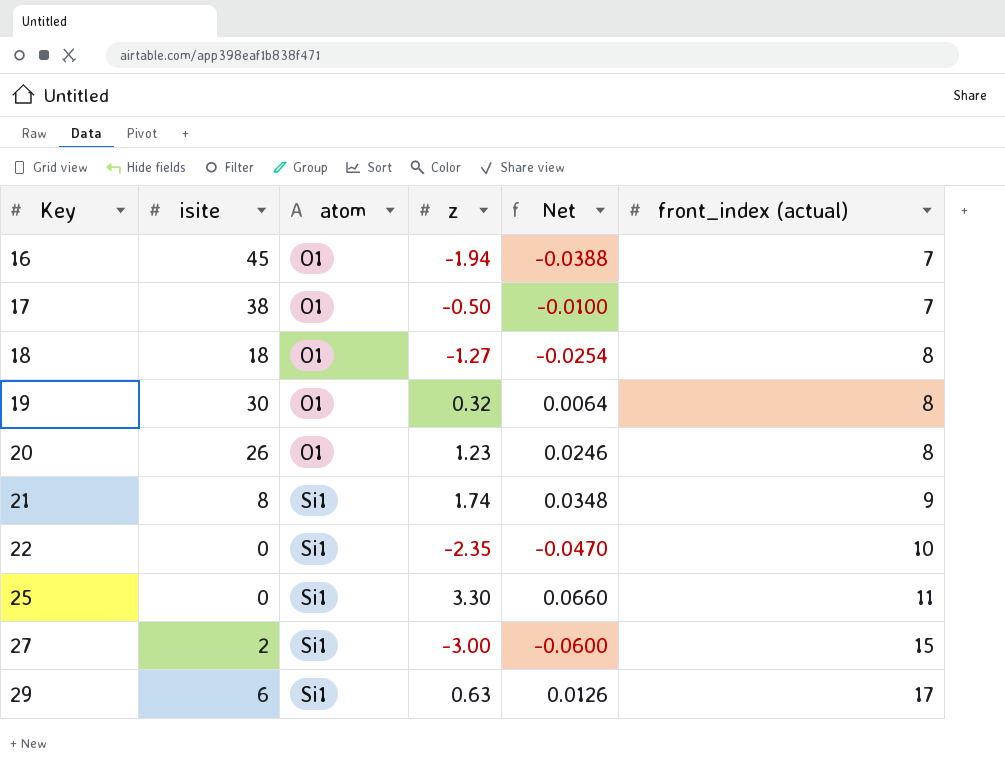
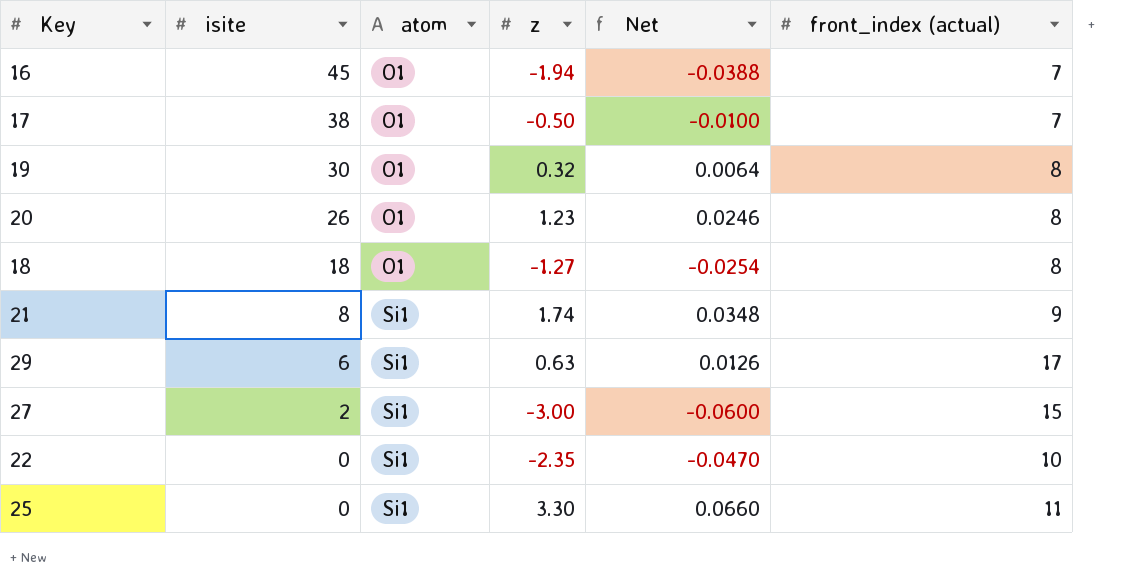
row order: Key ascending -> isite descending

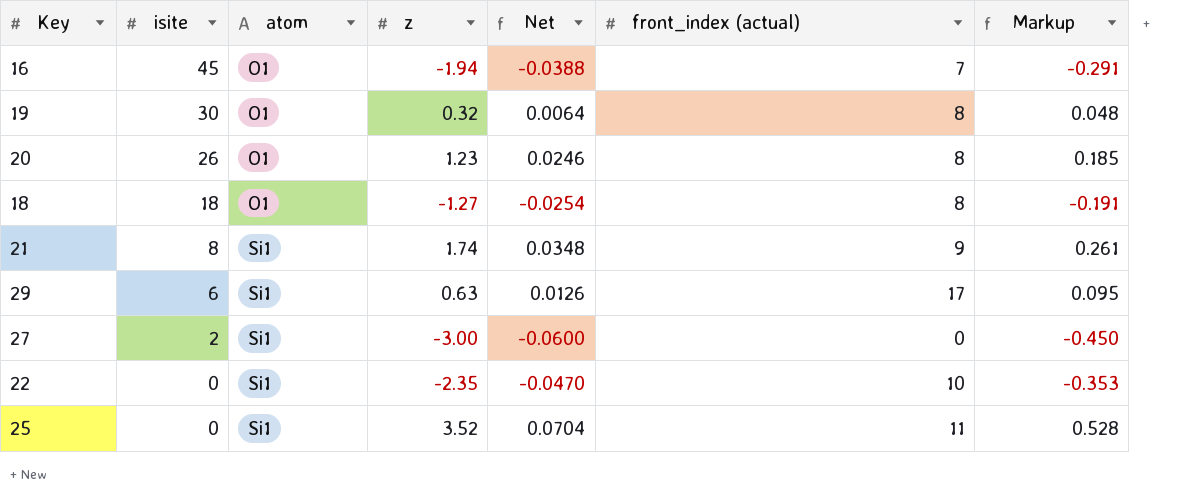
column Markup | formula: none -> [z] * 0.15
row 17: 38 | O1 | -0.50 | -0.0100 | 7 -> none
27 | front_index (actual): 15 -> 0
25 | z: 3.30 -> 3.52
25 | Net: 0.0660 -> 0.0704

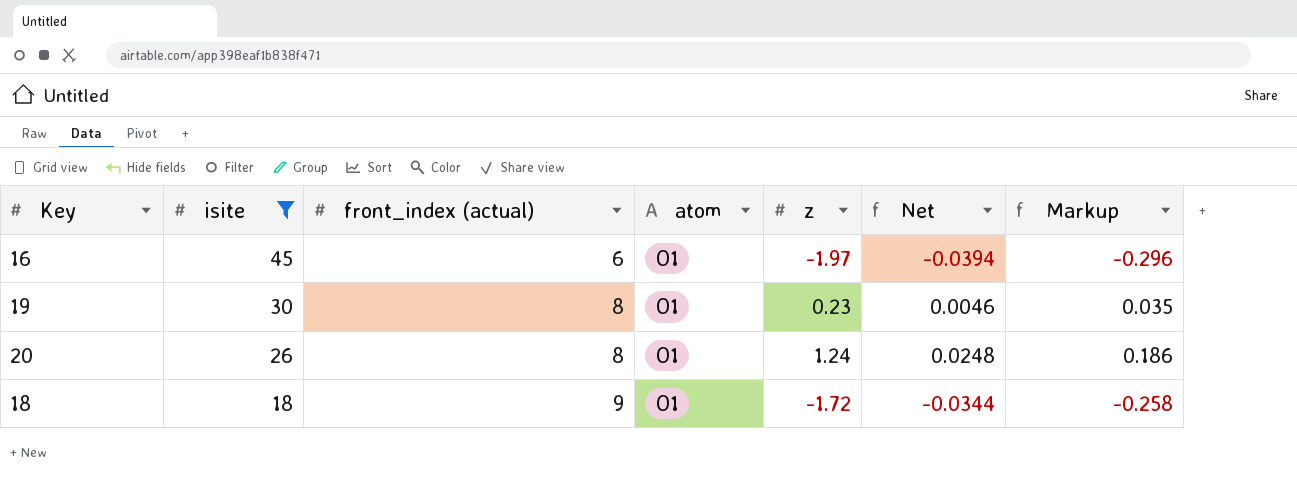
filter: none -> isite >= 18
column front_index (actual) | position: 6 -> 3
16 | front_index (actual): 7 -> 6
16 | z: -1.94 -> -1.97
16 | Net: -0.0388 -> -0.0394
16 | Markup: -0.291 -> -0.296
19 | z: 0.32 -> 0.23
19 | Net: 0.0064 -> 0.0046
19 | Markup: 0.048 -> 0.035
20 | z: 1.23 -> 1.24
20 | Net: 0.0246 -> 0.0248
20 | Markup: 0.185 -> 0.186
18 | front_index (actual): 8 -> 9
18 | z: -1.27 -> -1.72
18 | Net: -0.0254 -> -0.0344
18 | Markup: -0.191 -> -0.258

